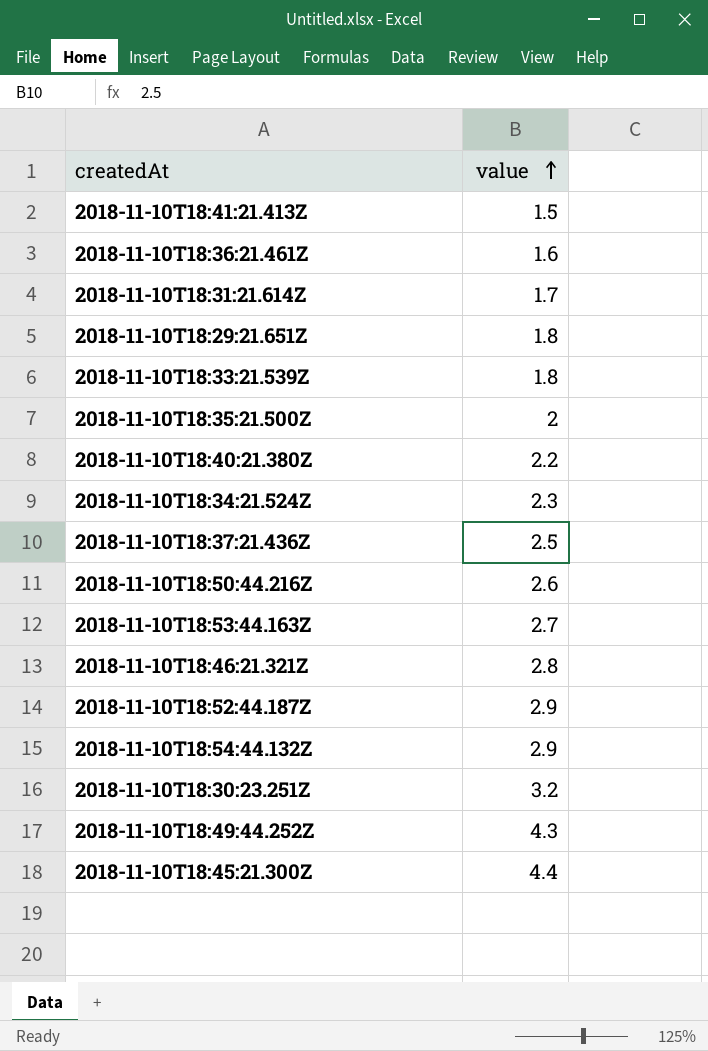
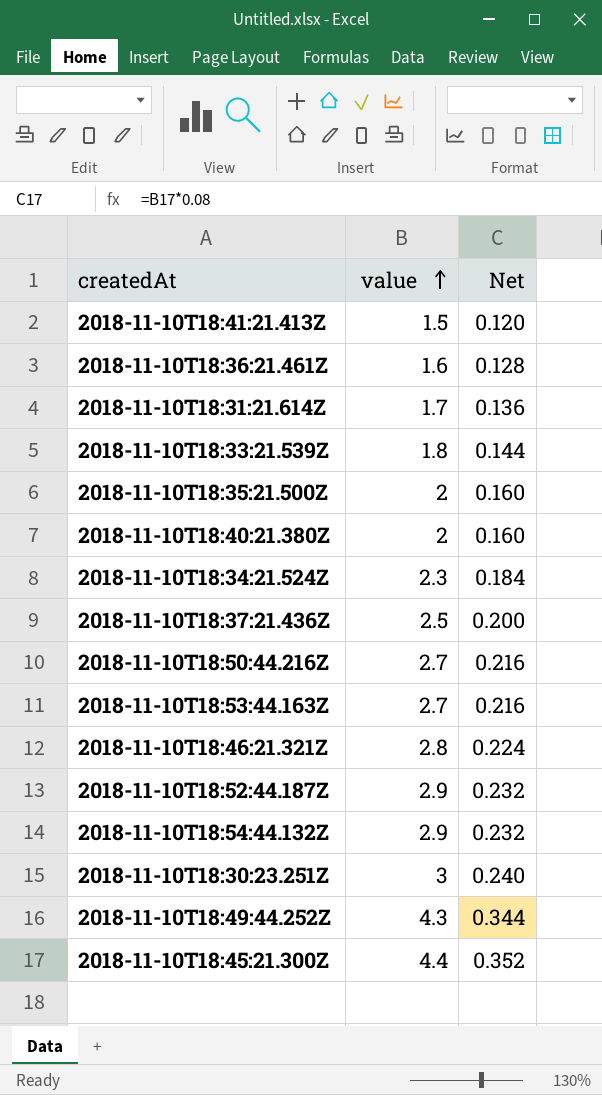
column Net | formula: none -> [value] * 0.08
row 2018-11-10T18:29:21.651Z: 1.8 -> none
2018-11-10T18:40:21.380Z | value: 2.2 -> 2
2018-11-10T18:50:44.216Z | value: 2.6 -> 2.7
2018-11-10T18:30:23.251Z | value: 3.2 -> 3

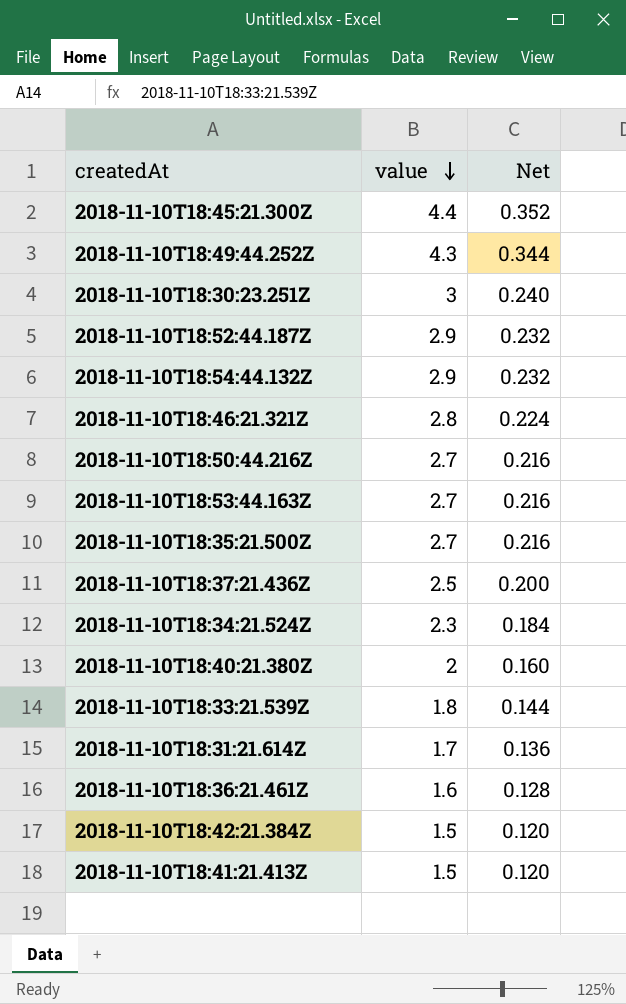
row order: value ascending -> value descending
2018-11-10T18:35:21.500Z | value: 2 -> 2.7
2018-11-10T18:35:21.500Z | Net: 0.160 -> 0.216
row 2018-11-10T18:42:21.384Z: none -> 1.5 | 0.120

